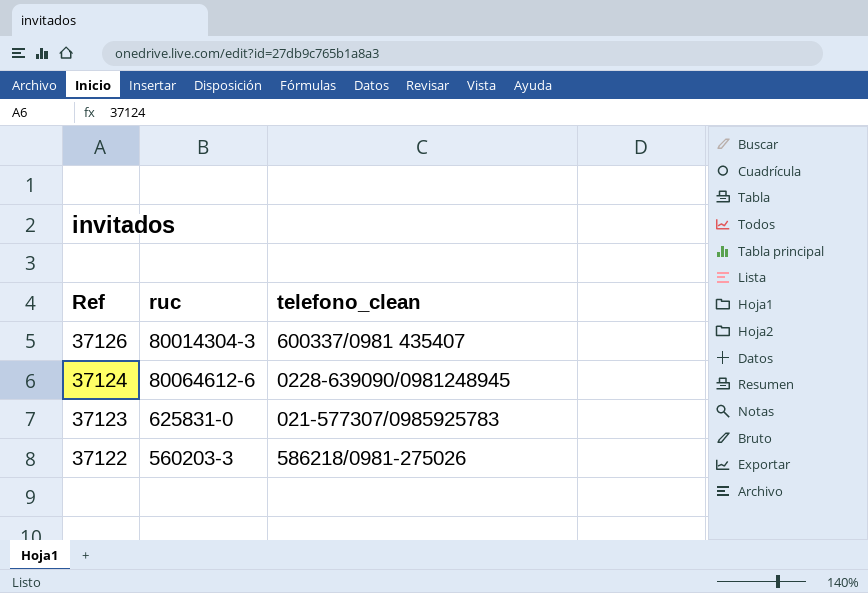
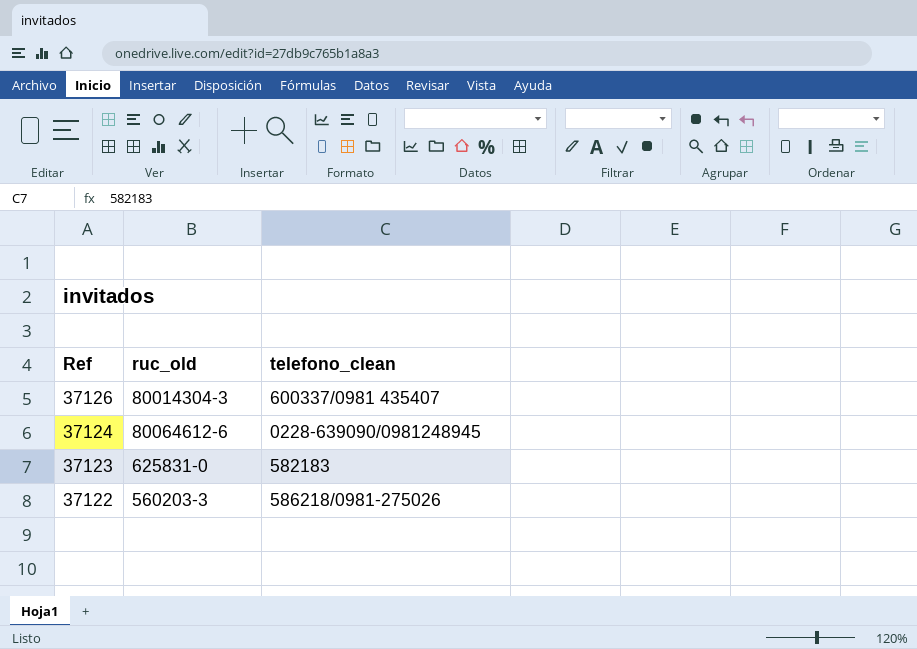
column name: ruc -> ruc_old
37123 | telefono_clean: 021-577307/0985925783 -> 582183

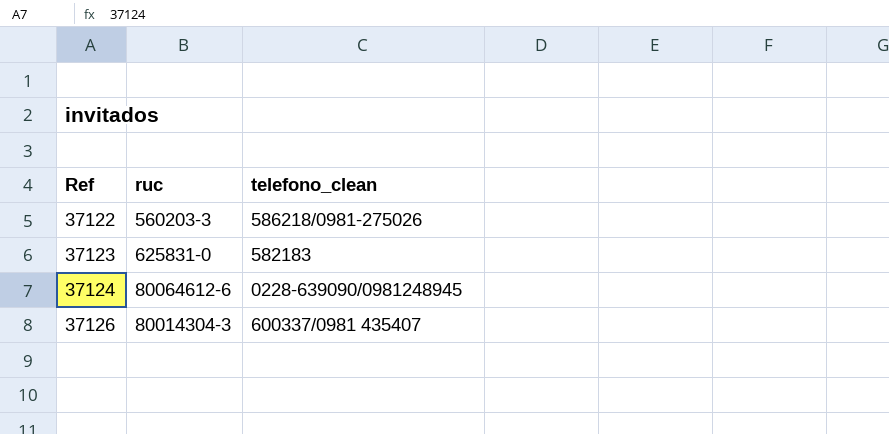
row order: Ref descending -> Ref ascending
column name: ruc_old -> ruc

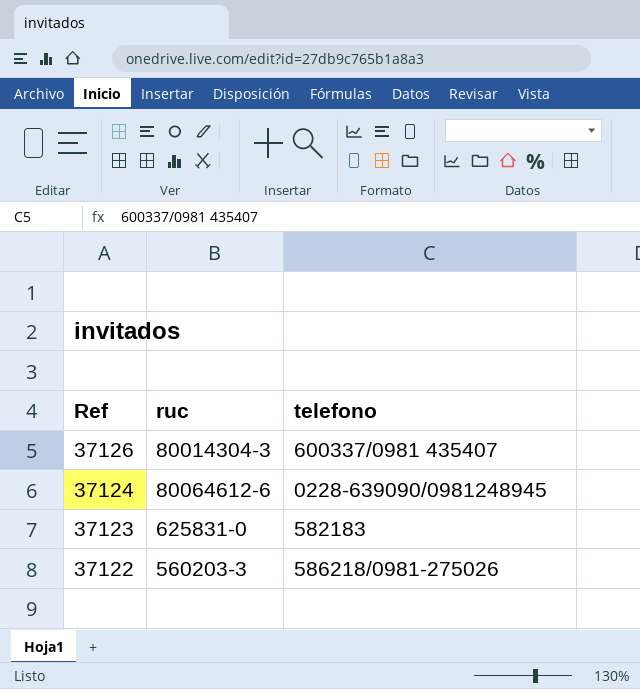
row order: Ref ascending -> Ref descending
column name: telefono_clean -> telefono

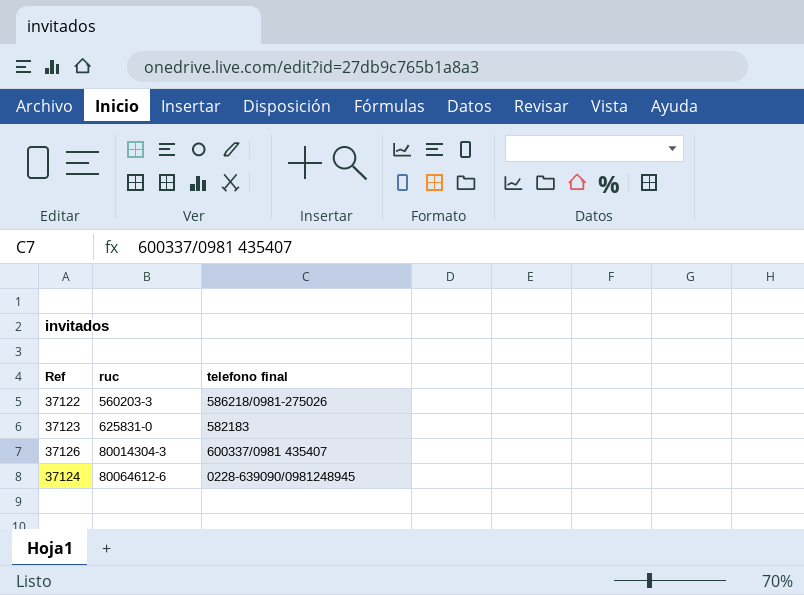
row order: Ref descending -> ruc ascending
column name: telefono -> telefono final

